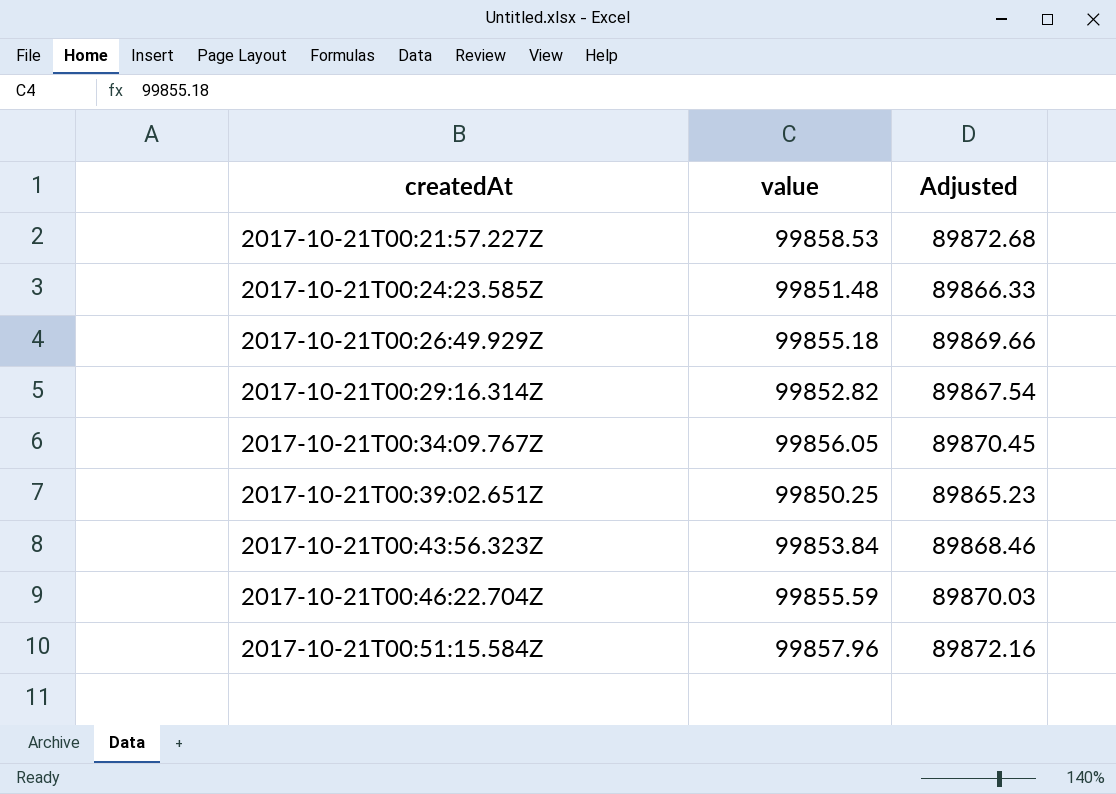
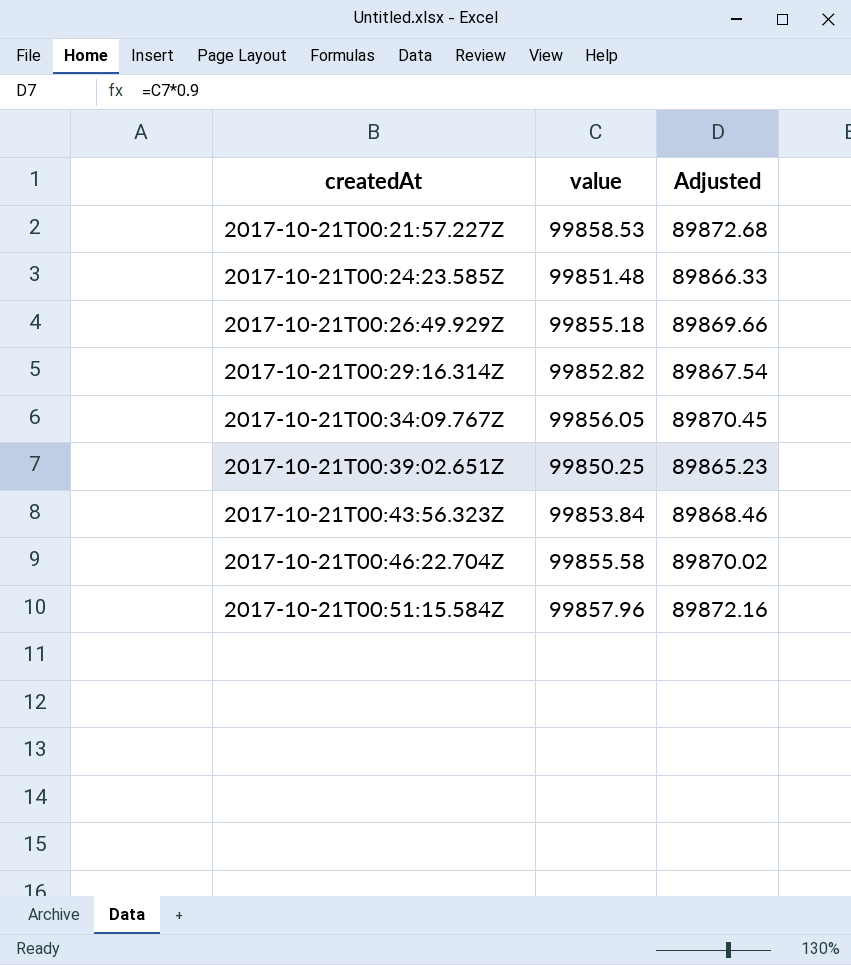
2017-10-21T00:46:22.704Z | value: 99855.59 -> 99855.58
2017-10-21T00:46:22.704Z | Adjusted: 89870.03 -> 89870.02

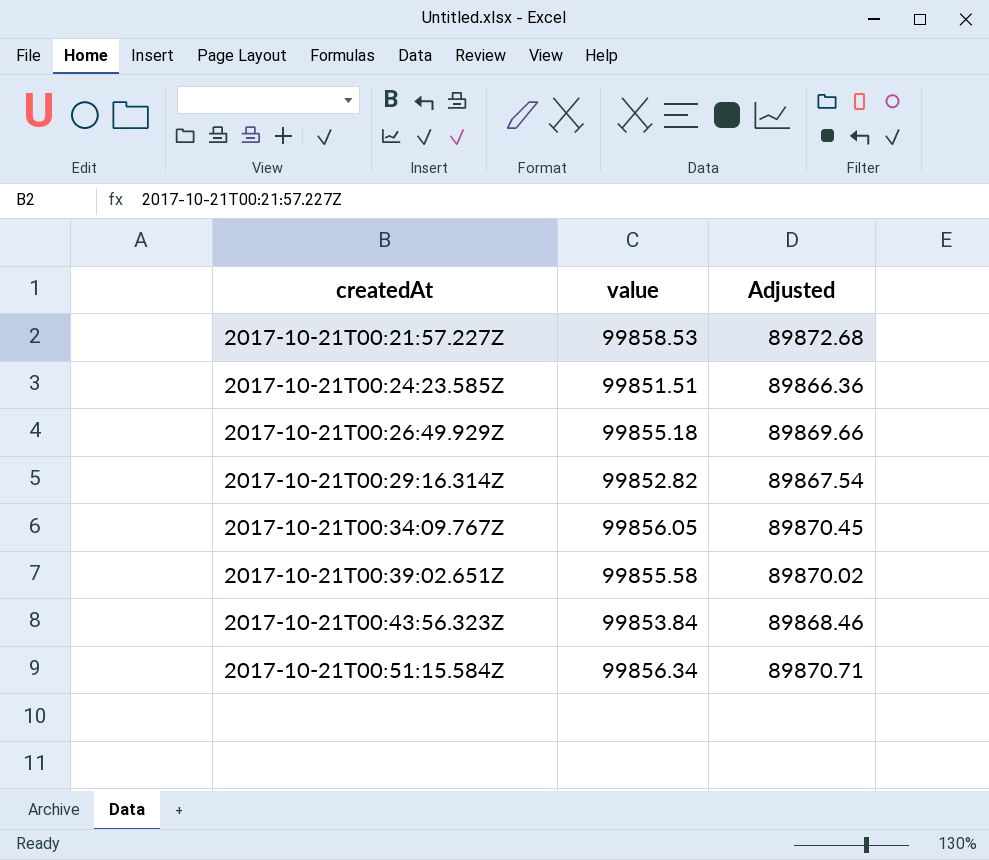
row 2017-10-21T00:46:22.704Z: 99855.58 | 89870.02 -> none
2017-10-21T00:24:23.585Z | value: 99851.48 -> 99851.51
2017-10-21T00:24:23.585Z | Adjusted: 89866.33 -> 89866.36
2017-10-21T00:39:02.651Z | value: 99850.25 -> 99855.58
2017-10-21T00:39:02.651Z | Adjusted: 89865.23 -> 89870.02
2017-10-21T00:51:15.584Z | value: 99857.96 -> 99856.34
2017-10-21T00:51:15.584Z | Adjusted: 89872.16 -> 89870.71

